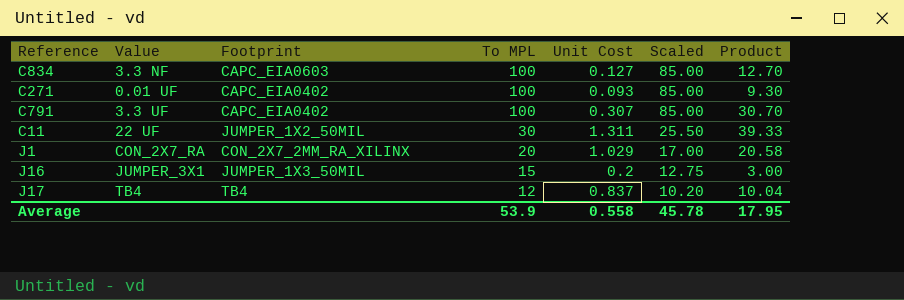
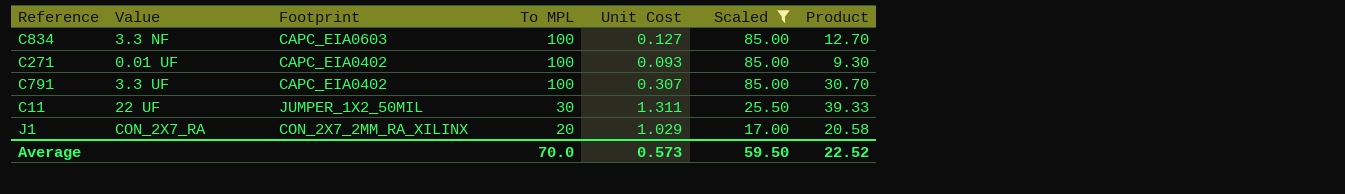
filter: none -> Scaled >= 17.00
Average | To MPL: 53.9 -> 70.0
Average | Unit Cost: 0.558 -> 0.573
Average | Scaled: 45.78 -> 59.50
Average | Product: 17.95 -> 22.52

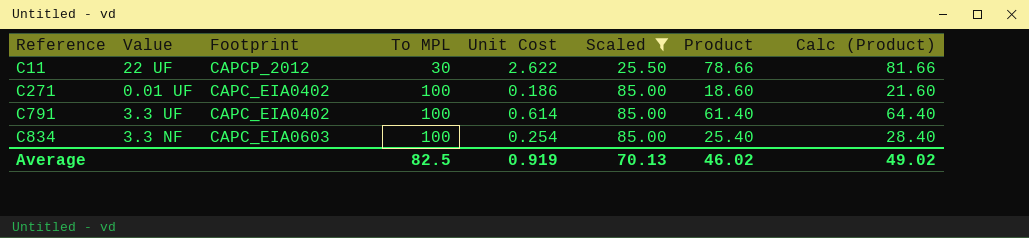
row order: To MPL descending -> Reference ascending
column Calc (Product) | formula: none -> [Product] + 3
row J1: CON_2X7_RA | CON_2X7_2MM_RA_XILINX | 20 | 1.029 | 17.00 | 20.58 -> none
C11 | Footprint: JUMPER_1X2_50MIL -> CAPCP_2012
C11 | Unit Cost: 1.311 -> 2.622
C11 | Product: 39.33 -> 78.66
C271 | Unit Cost: 0.093 -> 0.186
C271 | Product: 9.30 -> 18.60
C791 | Unit Cost: 0.307 -> 0.614
C791 | Product: 30.70 -> 61.40
C834 | Unit Cost: 0.127 -> 0.254
C834 | Product: 12.70 -> 25.40
Average | To MPL: 70.0 -> 82.5
Average | Unit Cost: 0.573 -> 0.919
Average | Scaled: 59.50 -> 70.13
Average | Product: 22.52 -> 46.02

